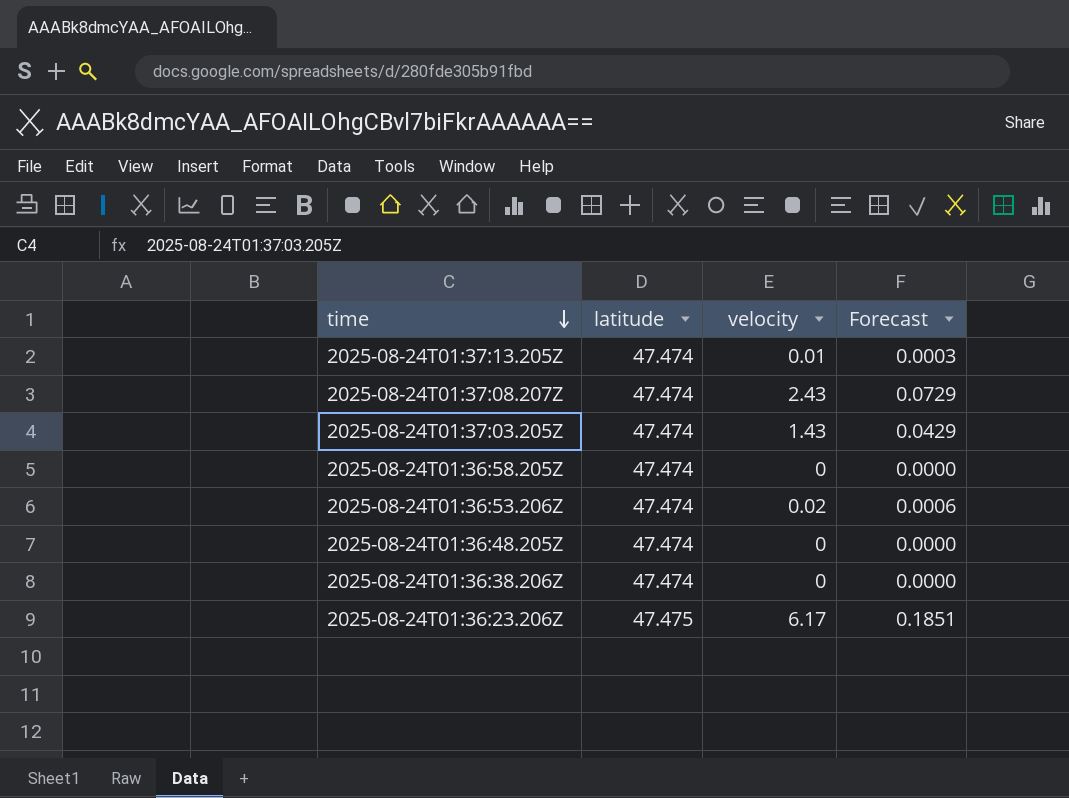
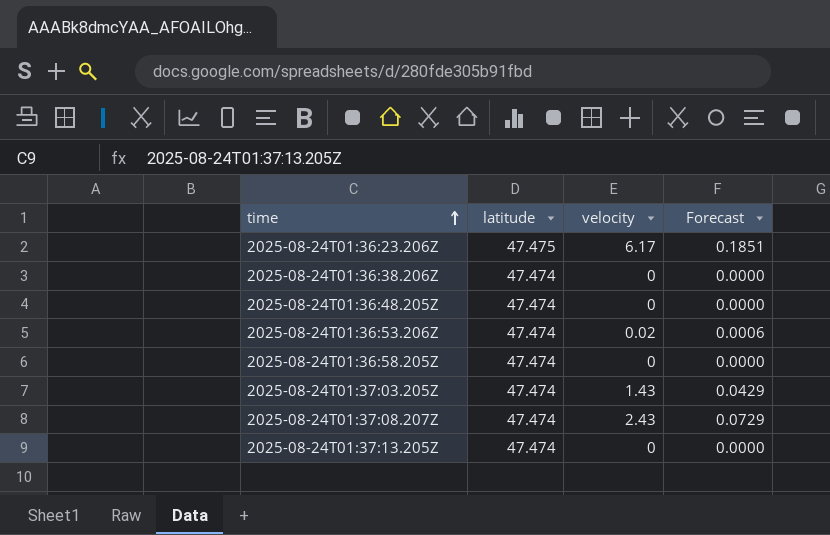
row order: time descending -> time ascending
2025-08-24T01:37:13.205Z | velocity: 0.01 -> 0
2025-08-24T01:37:13.205Z | Forecast: 0.0003 -> 0.0000

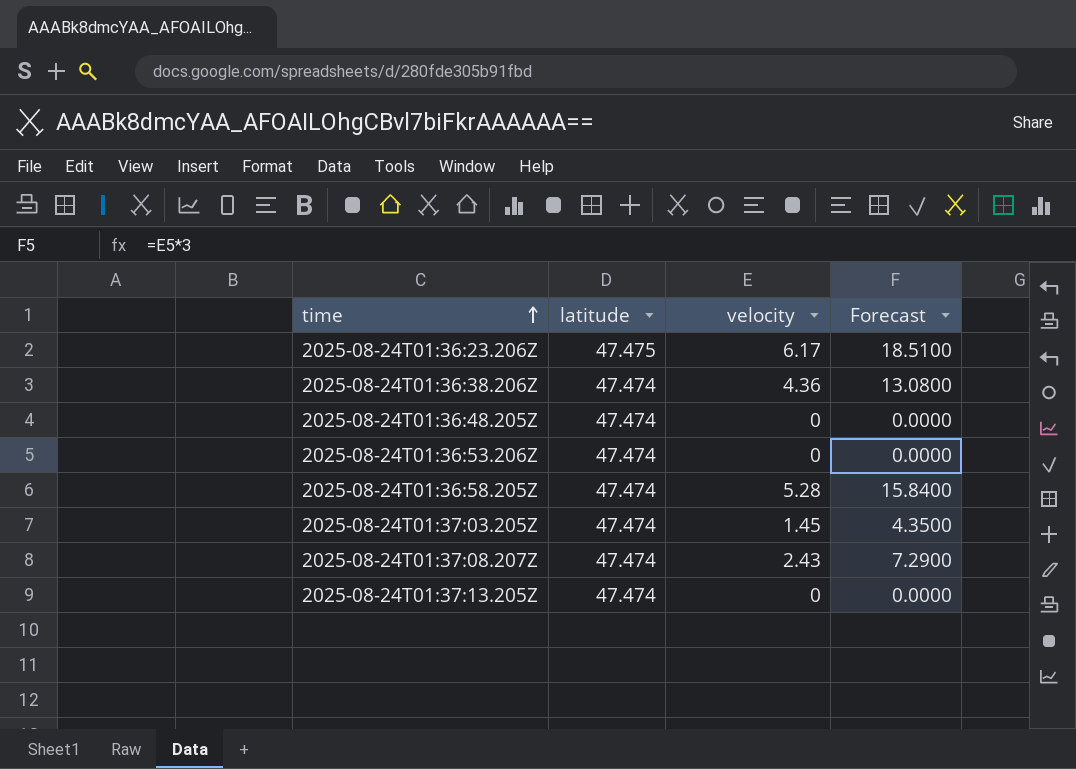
column Forecast | formula: [velocity] * 0.03 -> [velocity] * 3
2025-08-24T01:36:38.206Z | velocity: 0 -> 4.36
2025-08-24T01:36:53.206Z | velocity: 0.02 -> 0
2025-08-24T01:36:58.205Z | velocity: 0 -> 5.28
2025-08-24T01:37:03.205Z | velocity: 1.43 -> 1.45

